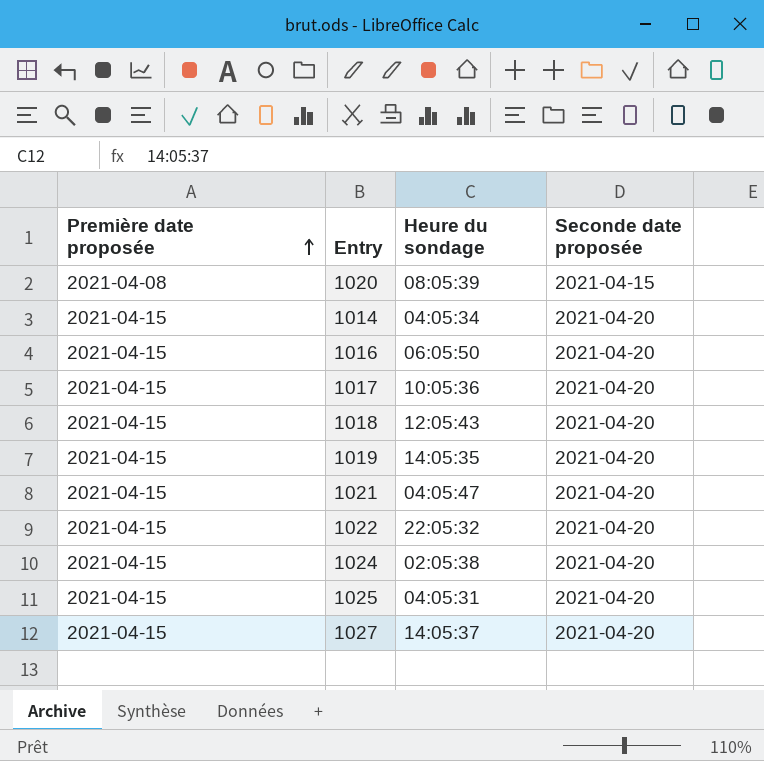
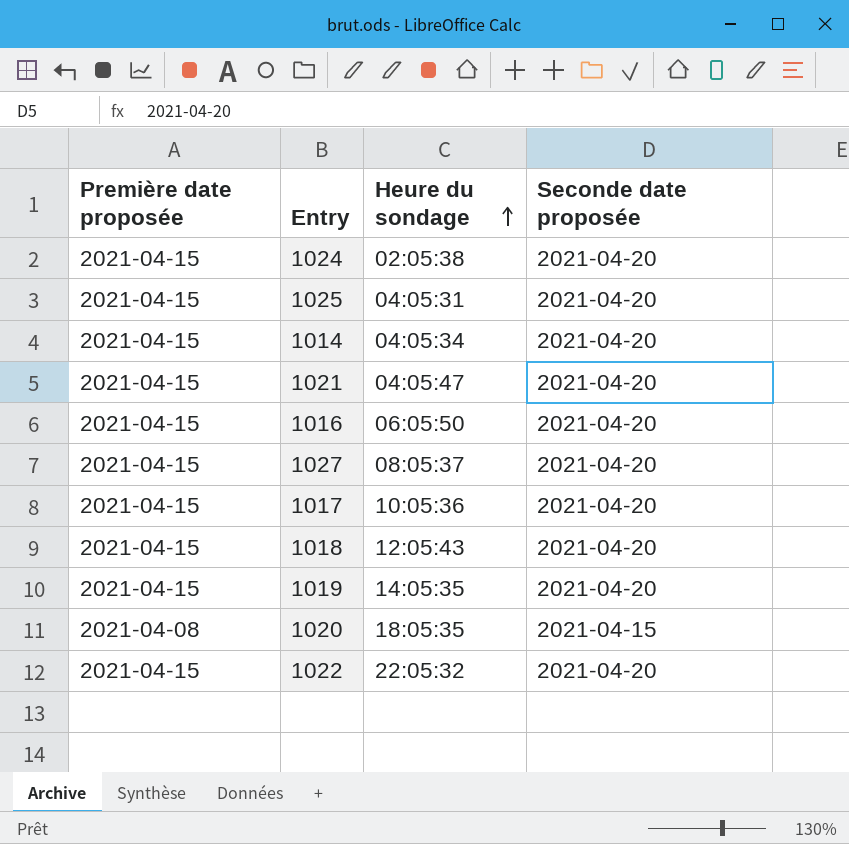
row order: Première date proposée ascending -> Heure du sondage ascending
1027 | Heure du sondage: 14:05:37 -> 08:05:37
1020 | Heure du sondage: 08:05:39 -> 18:05:35

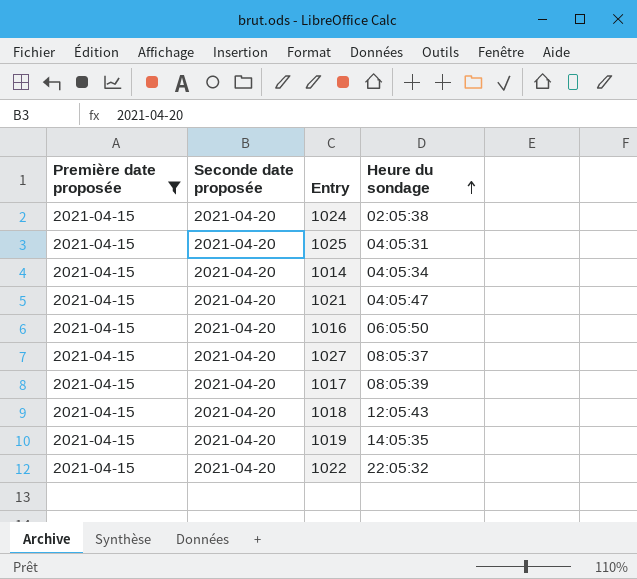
filter: none -> Première date proposée = 2021-04-15
column Seconde date proposée | position: 4 -> 2
1017 | Heure du sondage: 10:05:36 -> 08:05:39

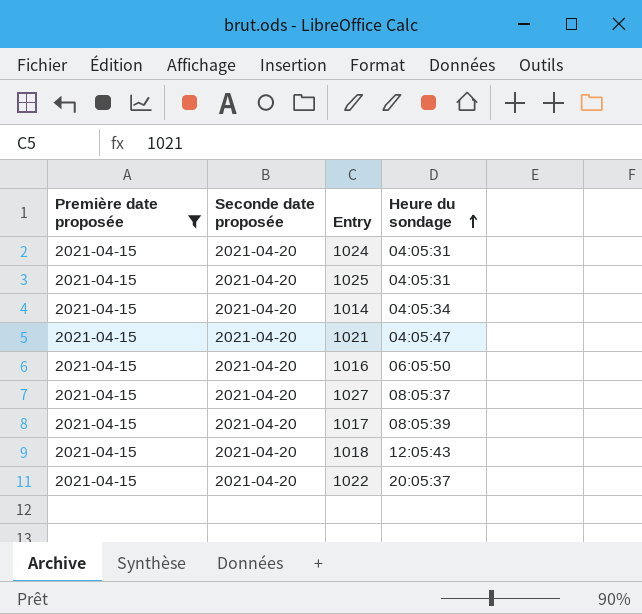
row 1019: 2021-04-15 | 2021-04-20 | 14:05:35 -> none
1024 | Heure du sondage: 02:05:38 -> 04:05:31
1022 | Heure du sondage: 22:05:32 -> 20:05:37

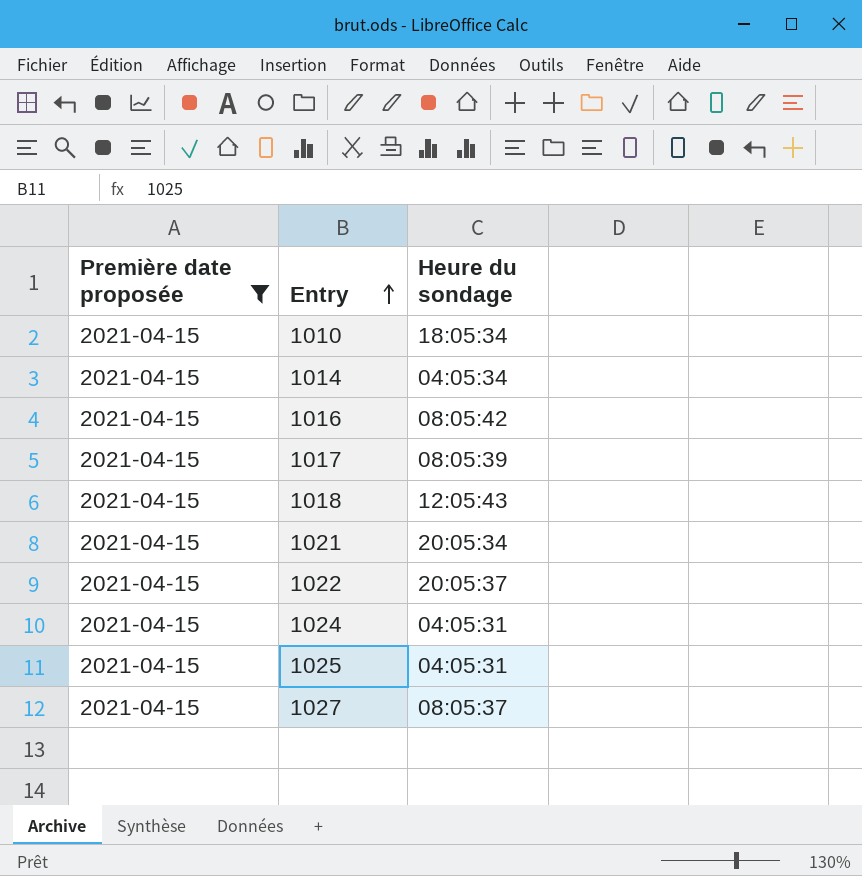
row order: Heure du sondage ascending -> Entry ascending
column Seconde date proposée | position: 2 -> none
row 1010: none -> 2021-04-15 | 18:05:34
1016 | Heure du sondage: 06:05:50 -> 08:05:42
1021 | Heure du sondage: 04:05:47 -> 20:05:34

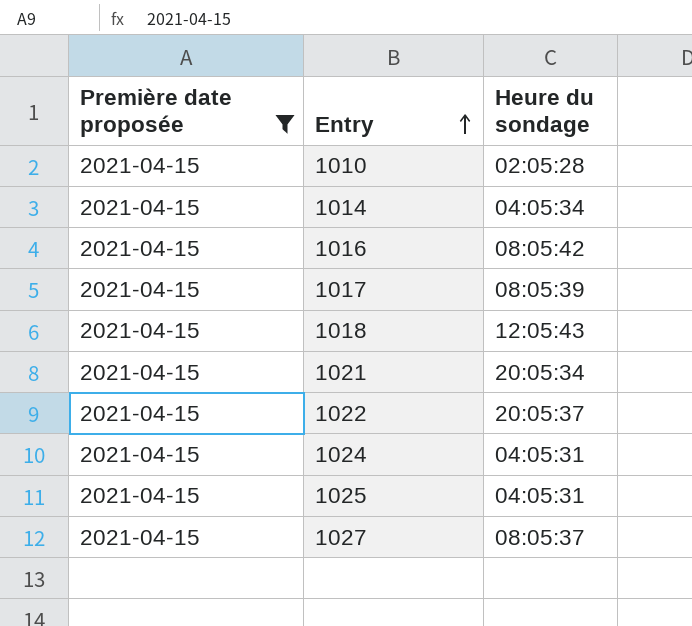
1010 | Heure du sondage: 18:05:34 -> 02:05:28

